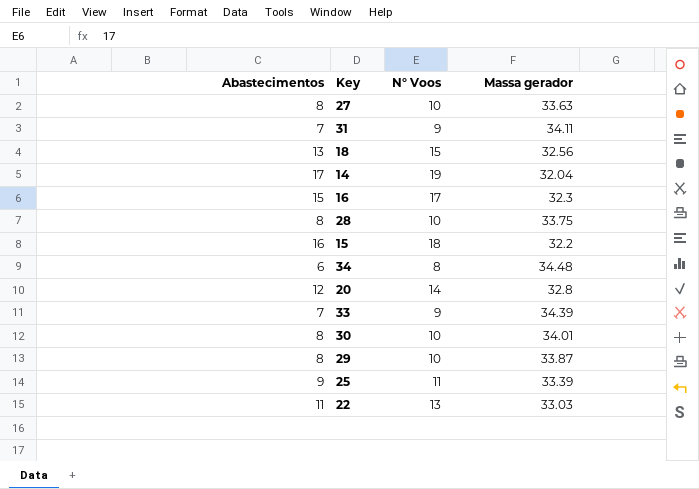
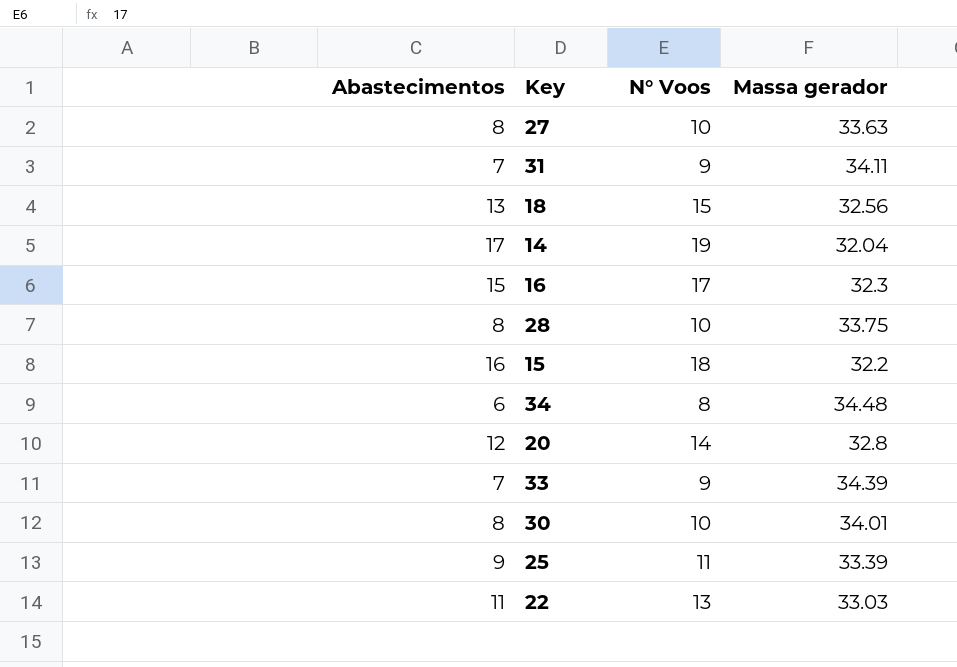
row 29: 8 | 10 | 33.87 -> none

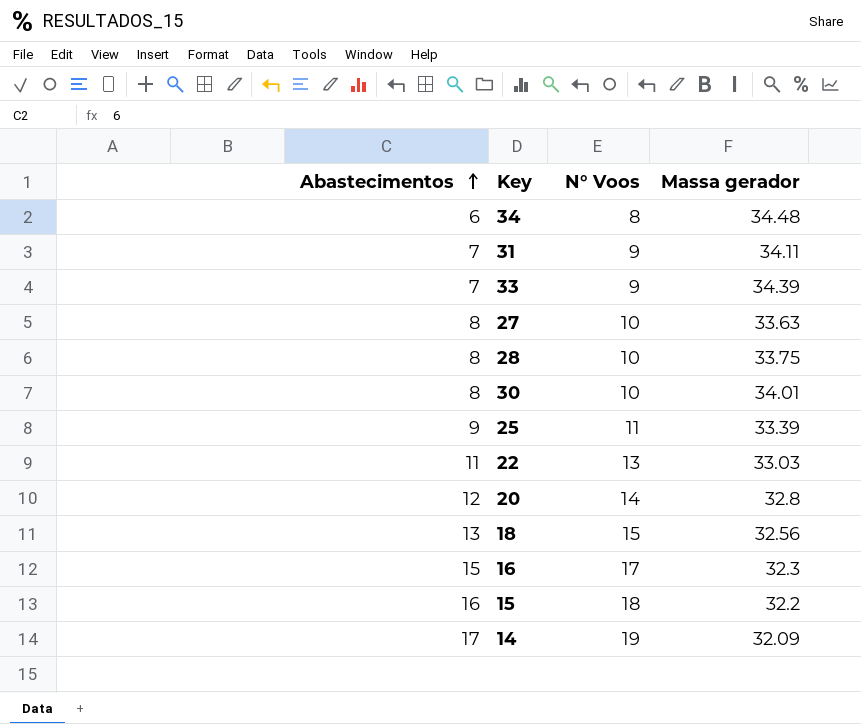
row order: none -> Abastecimentos ascending
14 | Massa gerador: 32.04 -> 32.09

